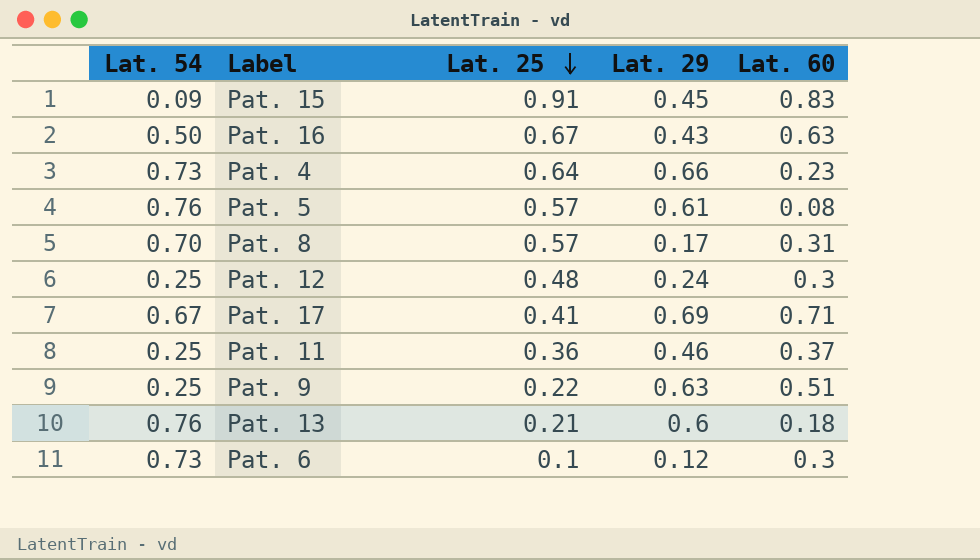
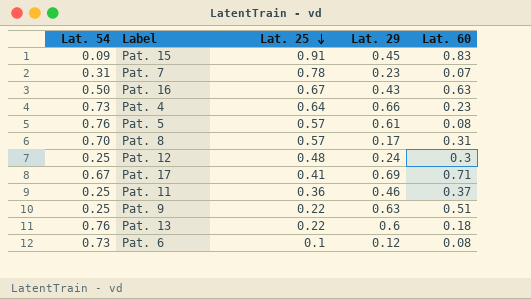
row Pat. 7: none -> 0.31 | 0.78 | 0.23 | 0.07
Pat. 13 | Lat. 25: 0.21 -> 0.22
Pat. 6 | Lat. 60: 0.3 -> 0.08

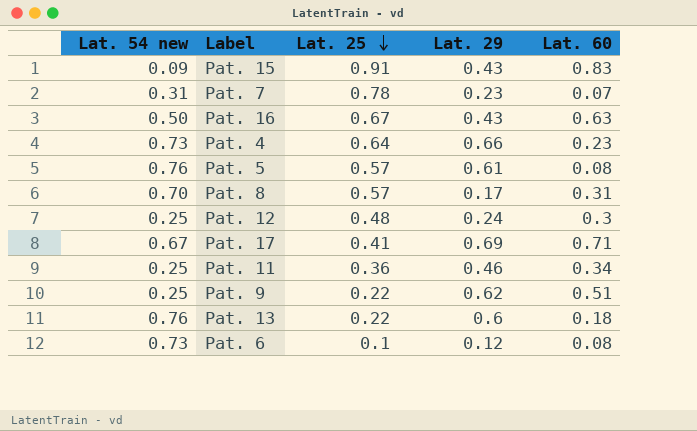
column name: Lat. 54 -> Lat. 54 new
Pat. 15 | Lat. 29: 0.45 -> 0.43
Pat. 11 | Lat. 60: 0.37 -> 0.34
Pat. 9 | Lat. 29: 0.63 -> 0.62

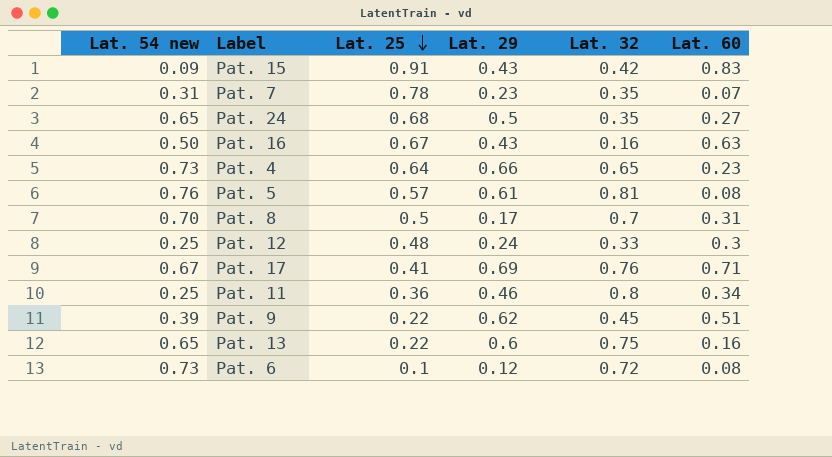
column Lat. 32 | position: none -> 5
row Pat. 24: none -> 0.65 | 0.68 | 0.5 | 0.35 | 0.27
Pat. 8 | Lat. 25: 0.57 -> 0.5
Pat. 9 | Lat. 54 new: 0.25 -> 0.39
Pat. 13 | Lat. 54 new: 0.76 -> 0.65
Pat. 13 | Lat. 60: 0.18 -> 0.16

